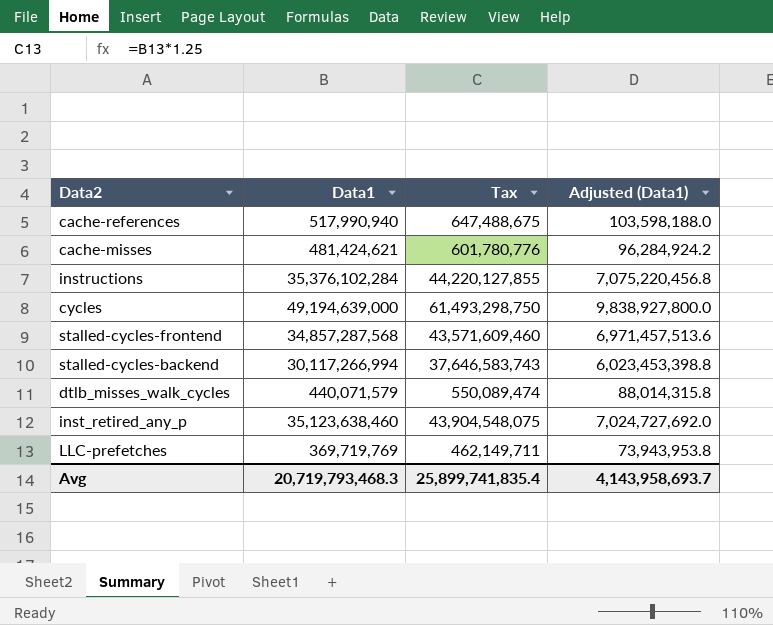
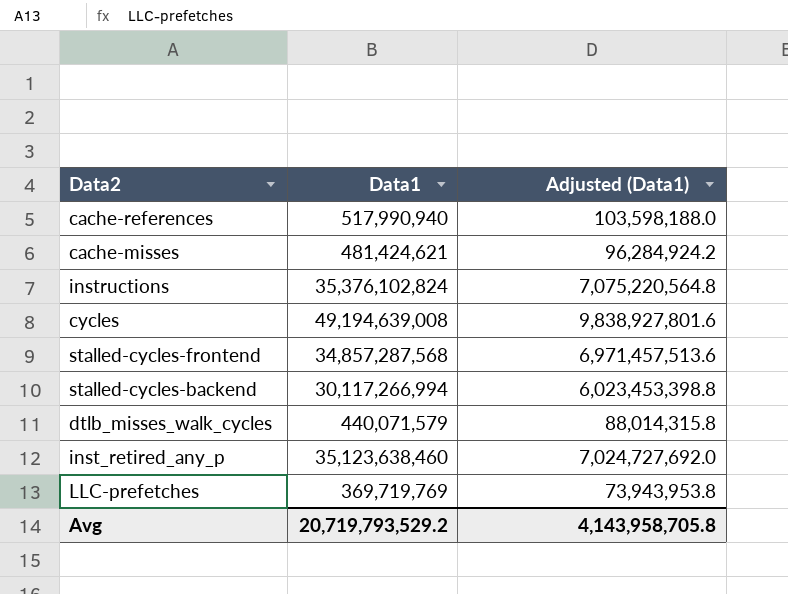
column Tax | formula: [Data1] * 1.25 -> none
instructions | Data1: 35,376,102,284 -> 35,376,102,824
instructions | Adjusted (Data1): 7,075,220,456.8 -> 7,075,220,564.8
cycles | Data1: 49,194,639,000 -> 49,194,639,008
cycles | Adjusted (Data1): 9,838,927,800.0 -> 9,838,927,801.6
Avg | Data1: 20,719,793,468.3 -> 20,719,793,529.2
Avg | Adjusted (Data1): 4,143,958,693.7 -> 4,143,958,705.8

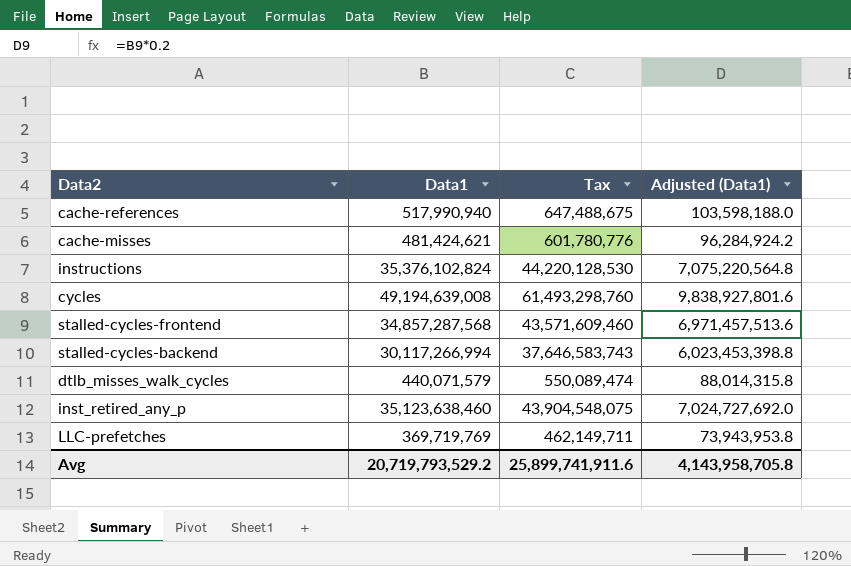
column Tax | formula: none -> [Data1] * 1.25

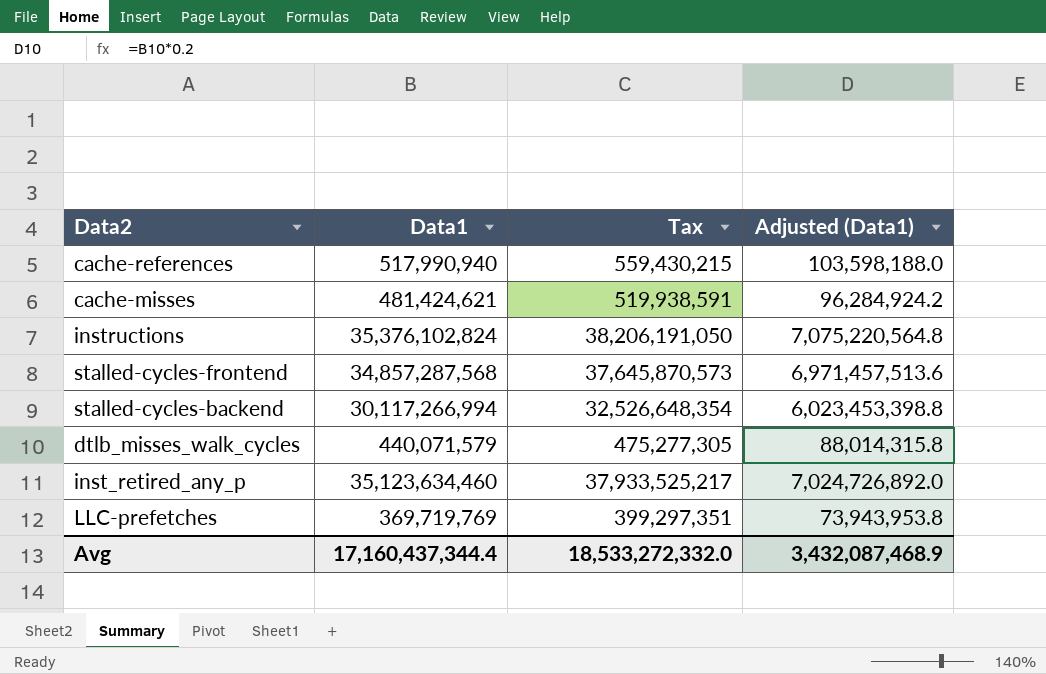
column Tax | formula: [Data1] * 1.25 -> [Data1] * 1.08
row cycles: 49,194,639,008 | 61,493,298,760 | 9,838,927,801.6 -> none
inst_retired_any_p | Data1: 35,123,638,460 -> 35,123,634,460
inst_retired_any_p | Adjusted (Data1): 7,024,727,692.0 -> 7,024,726,892.0
Avg | Data1: 20,719,793,529.2 -> 17,160,437,344.4
Avg | Tax: 25,899,741,911.6 -> 18,533,272,332.0
Avg | Adjusted (Data1): 4,143,958,705.8 -> 3,432,087,468.9

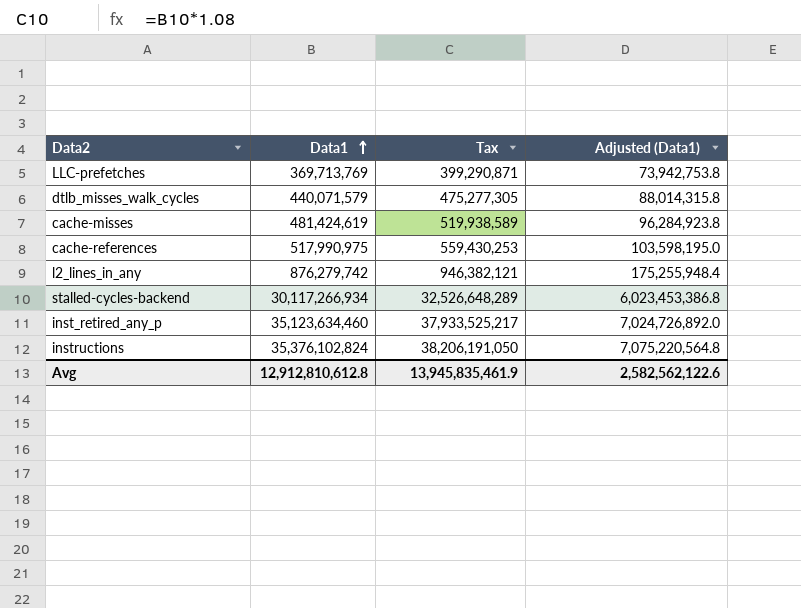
row order: none -> Data1 ascending
row stalled-cycles-frontend: 34,857,287,568 | 37,645,870,573 | 6,971,457,513.6 -> none
LLC-prefetches | Data1: 369,719,769 -> 369,713,769
LLC-prefetches | Tax: 399,297,351 -> 399,290,871
LLC-prefetches | Adjusted (Data1): 73,943,953.8 -> 73,942,753.8
cache-misses | Data1: 481,424,621 -> 481,424,619
cache-misses | Tax: 519,938,591 -> 519,938,589
cache-misses | Adjusted (Data1): 96,284,924.2 -> 96,284,923.8
cache-references | Data1: 517,990,940 -> 517,990,975
cache-references | Tax: 559,430,215 -> 559,430,253
cache-references | Adjusted (Data1): 103,598,188.0 -> 103,598,195.0
row l2_lines_in_any: none -> 876,279,742 | 946,382,121 | 175,255,948.4
stalled-cycles-backend | Data1: 30,117,266,994 -> 30,117,266,934
stalled-cycles-backend | Tax: 32,526,648,354 -> 32,526,648,289
stalled-cycles-backend | Adjusted (Data1): 6,023,453,398.8 -> 6,023,453,386.8
Avg | Data1: 17,160,437,344.4 -> 12,912,810,612.8
Avg | Tax: 18,533,272,332.0 -> 13,945,835,461.9
Avg | Adjusted (Data1): 3,432,087,468.9 -> 2,582,562,122.6

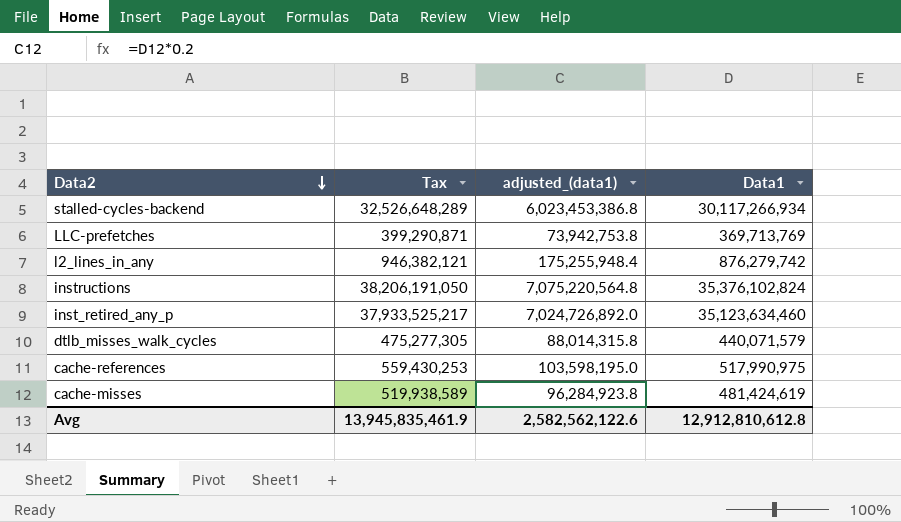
row order: Data1 ascending -> Data2 descending
column name: Adjusted (Data1) -> adjusted_(data1)
column Data1 | position: 2 -> 4

